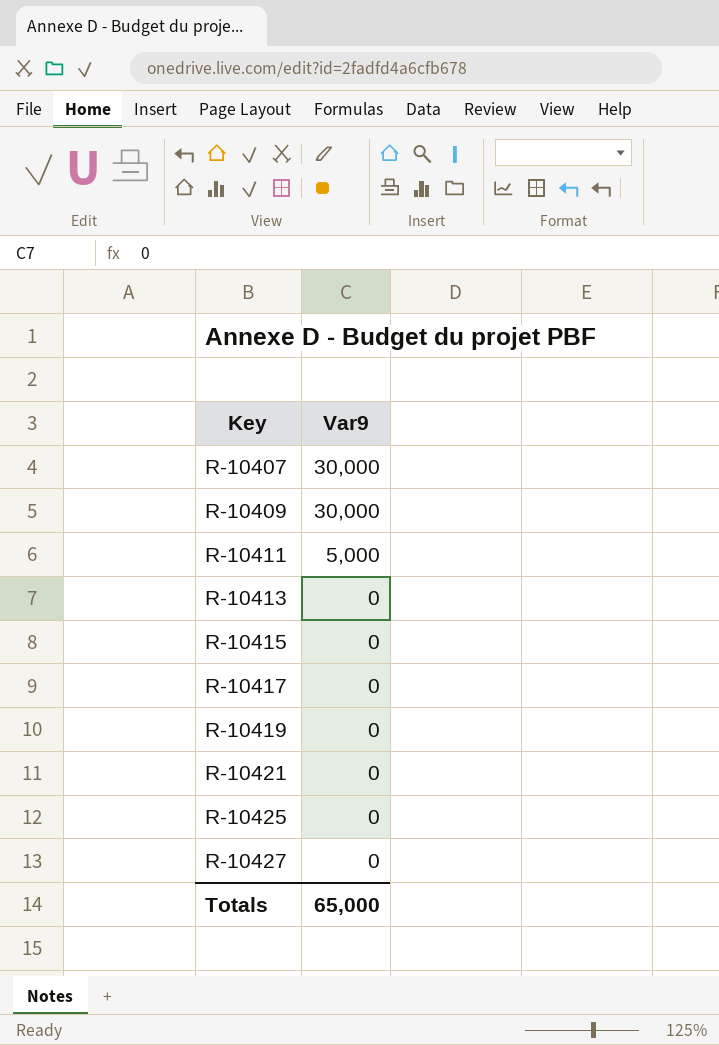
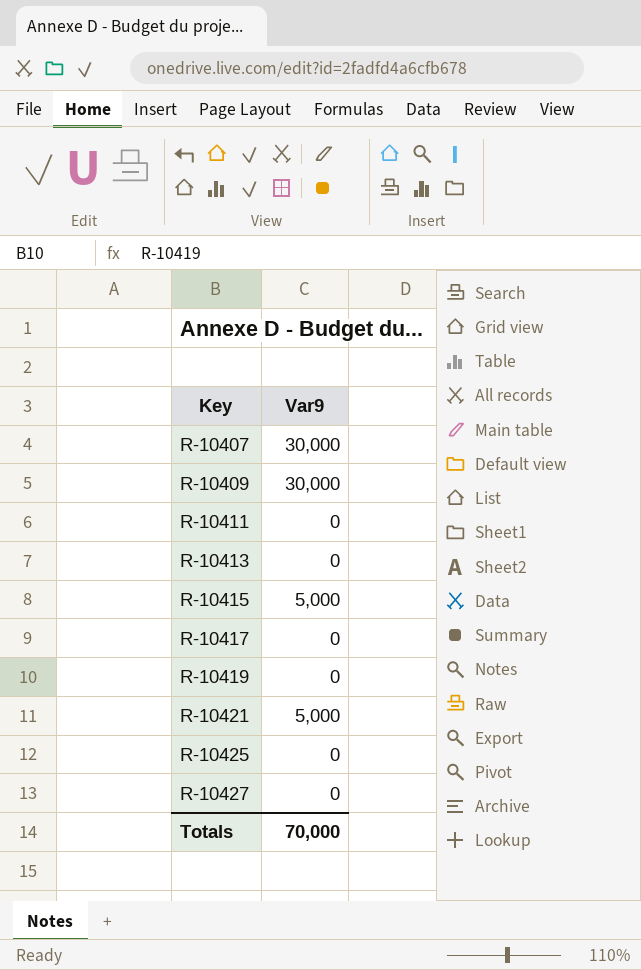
R-10411 | Var9: 5,000 -> 0
R-10415 | Var9: 0 -> 5,000
R-10421 | Var9: 0 -> 5,000
Totals | Var9: 65,000 -> 70,000

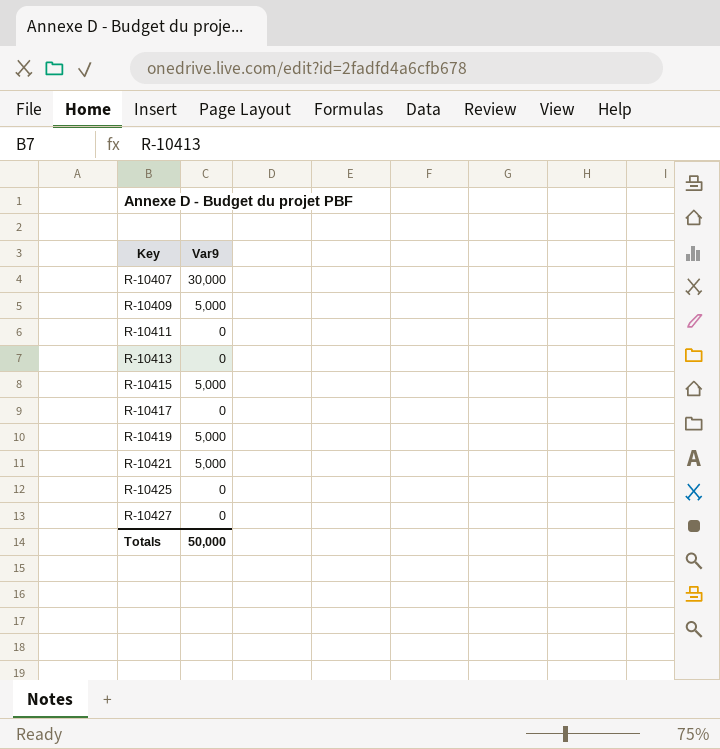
R-10409 | Var9: 30,000 -> 5,000
R-10419 | Var9: 0 -> 5,000
Totals | Var9: 70,000 -> 50,000

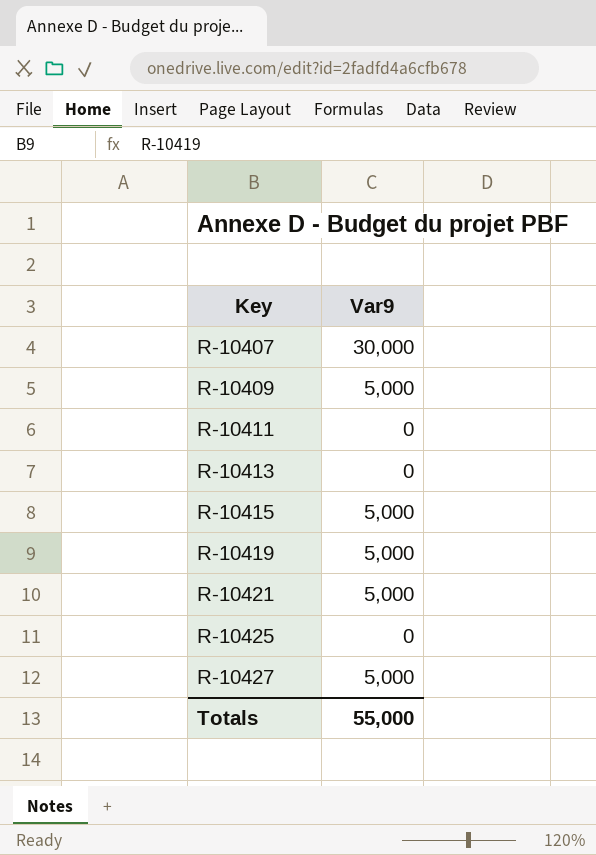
row R-10417: 0 -> none
R-10427 | Var9: 0 -> 5,000
Totals | Var9: 50,000 -> 55,000

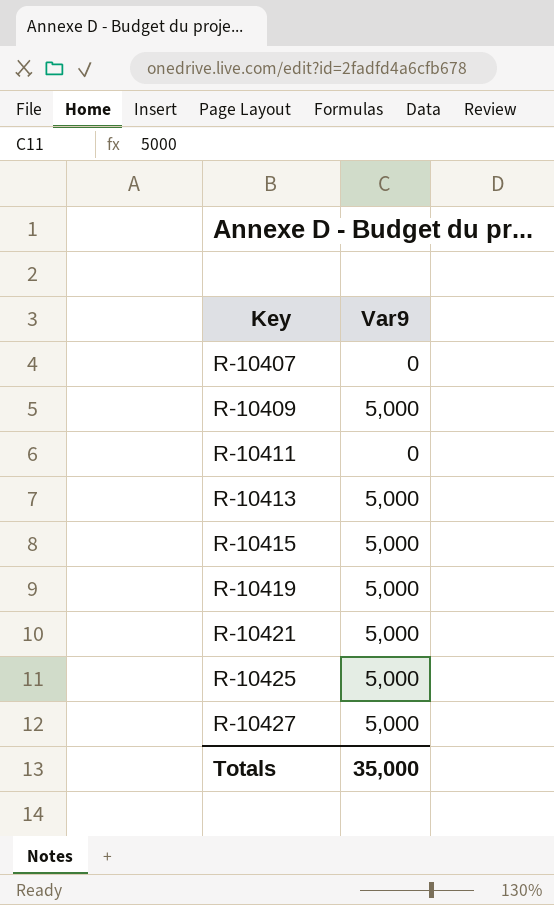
R-10407 | Var9: 30,000 -> 0
R-10413 | Var9: 0 -> 5,000
R-10425 | Var9: 0 -> 5,000
Totals | Var9: 55,000 -> 35,000

